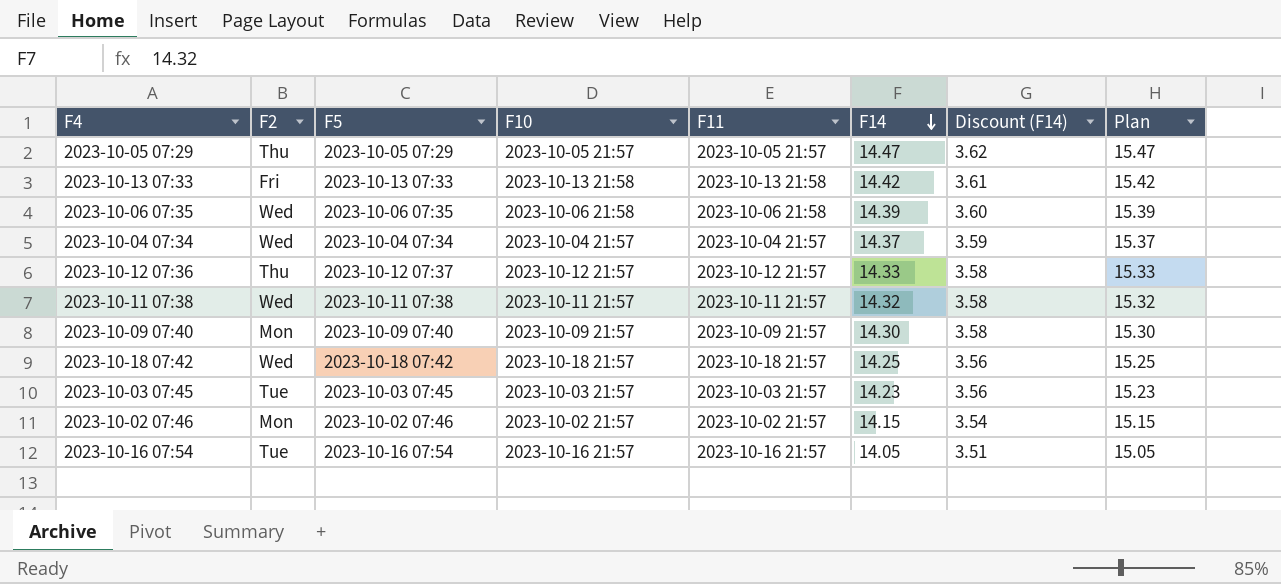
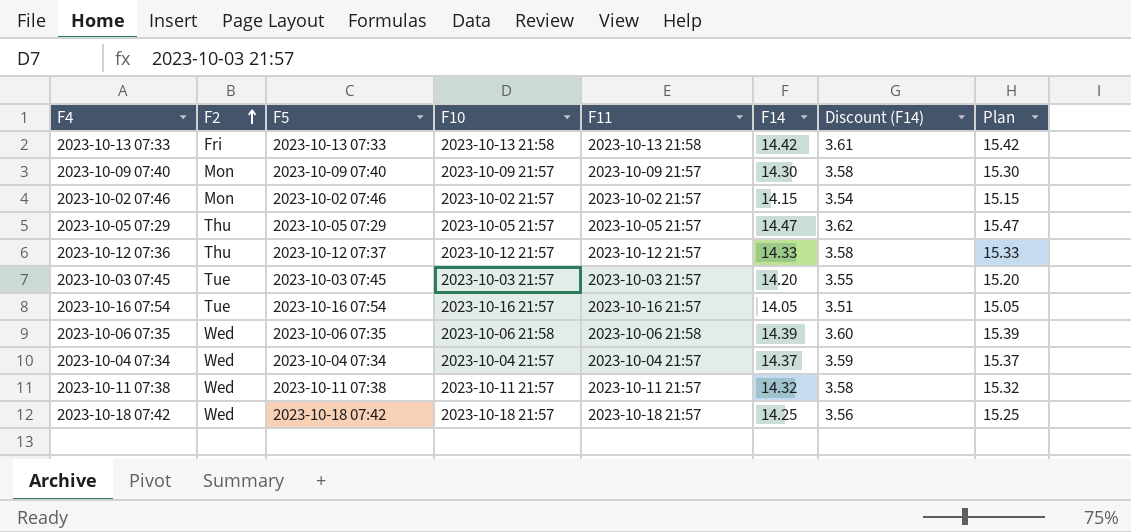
row order: F14 descending -> F2 ascending
2023-10-03 07:45 | F14: 14.23 -> 14.20
2023-10-03 07:45 | Discount (F14): 3.56 -> 3.55
2023-10-03 07:45 | Plan: 15.23 -> 15.20

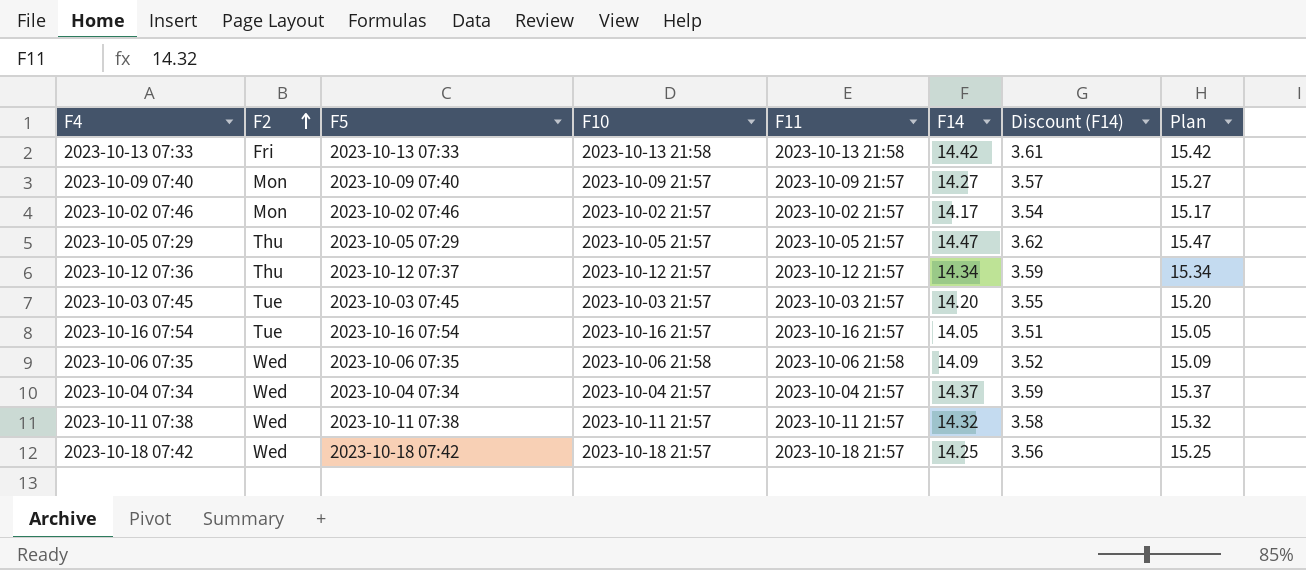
2023-10-09 07:40 | F14: 14.30 -> 14.27
2023-10-09 07:40 | Discount (F14): 3.58 -> 3.57
2023-10-09 07:40 | Plan: 15.30 -> 15.27
2023-10-02 07:46 | F14: 14.15 -> 14.17
2023-10-02 07:46 | Plan: 15.15 -> 15.17
2023-10-12 07:36 | F14: 14.33 -> 14.34
2023-10-12 07:36 | Discount (F14): 3.58 -> 3.59
2023-10-12 07:36 | Plan: 15.33 -> 15.34
2023-10-06 07:35 | F14: 14.39 -> 14.09
2023-10-06 07:35 | Discount (F14): 3.60 -> 3.52
2023-10-06 07:35 | Plan: 15.39 -> 15.09

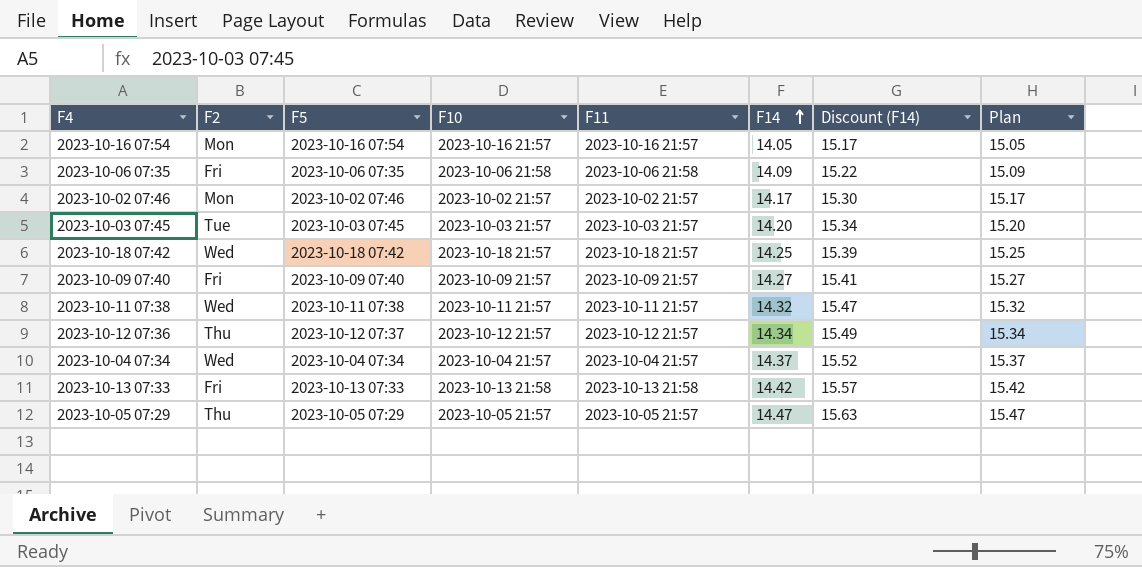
row order: F2 ascending -> F14 ascending
column Discount (F14) | formula: [F14] * 0.25 -> [F14] * 1.08
2023-10-16 07:54 | F2: Tue -> Mon
2023-10-06 07:35 | F2: Wed -> Fri
2023-10-09 07:40 | F2: Mon -> Fri

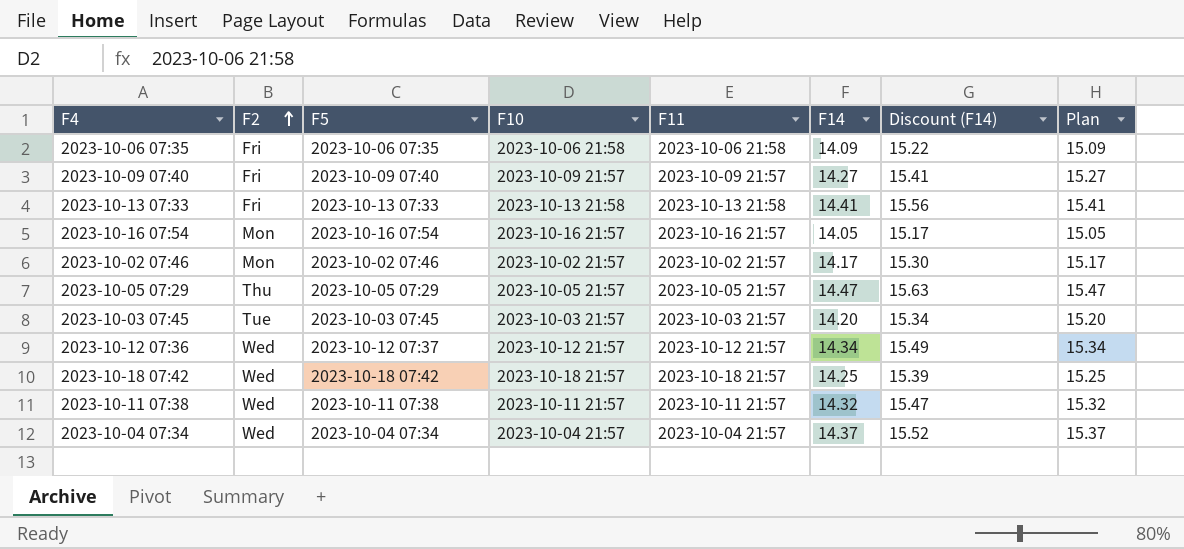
row order: F14 ascending -> F2 ascending
2023-10-13 07:33 | F14: 14.42 -> 14.41
2023-10-13 07:33 | Discount (F14): 15.57 -> 15.56
2023-10-13 07:33 | Plan: 15.42 -> 15.41
2023-10-12 07:36 | F2: Thu -> Wed

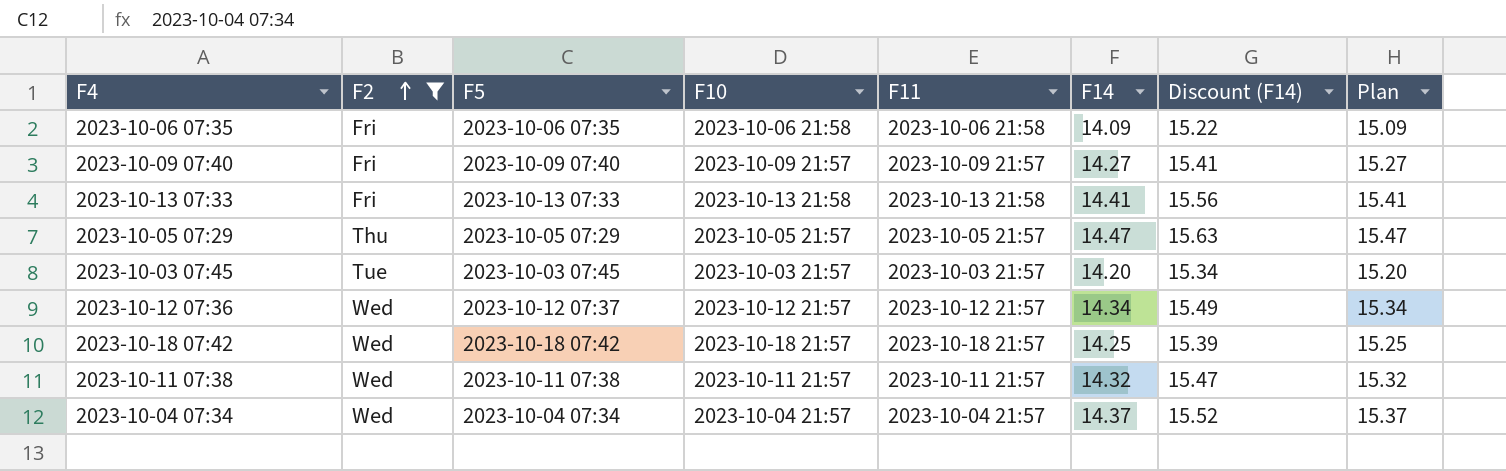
filter: none -> F2 != Mon

